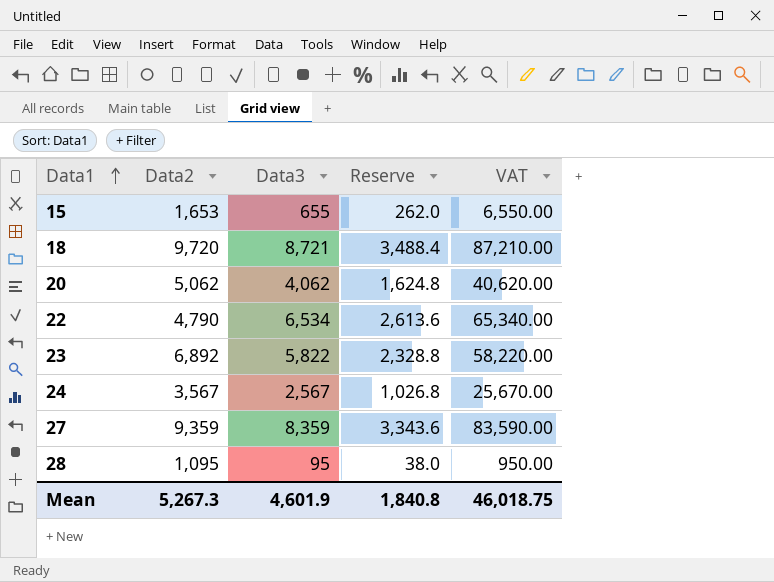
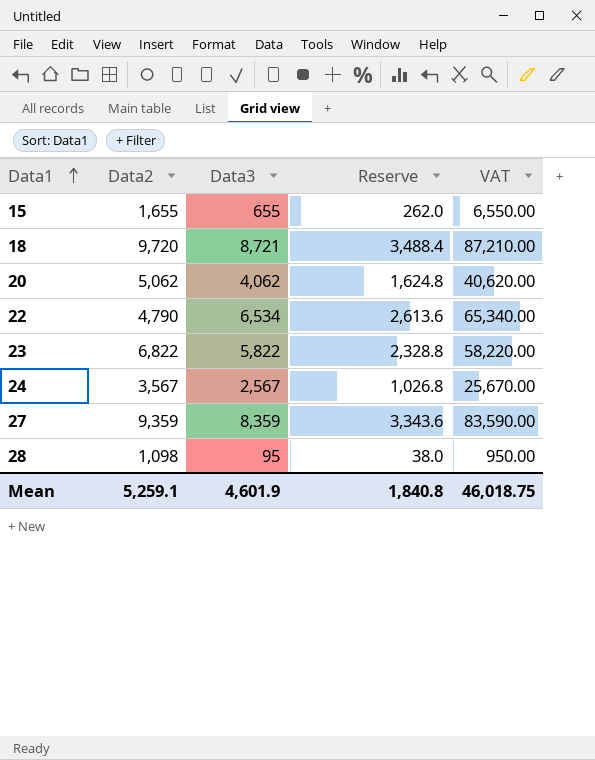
15 | Data2: 1,653 -> 1,655
23 | Data2: 6,892 -> 6,822
28 | Data2: 1,095 -> 1,098
Mean | Data2: 5,267.3 -> 5,259.1

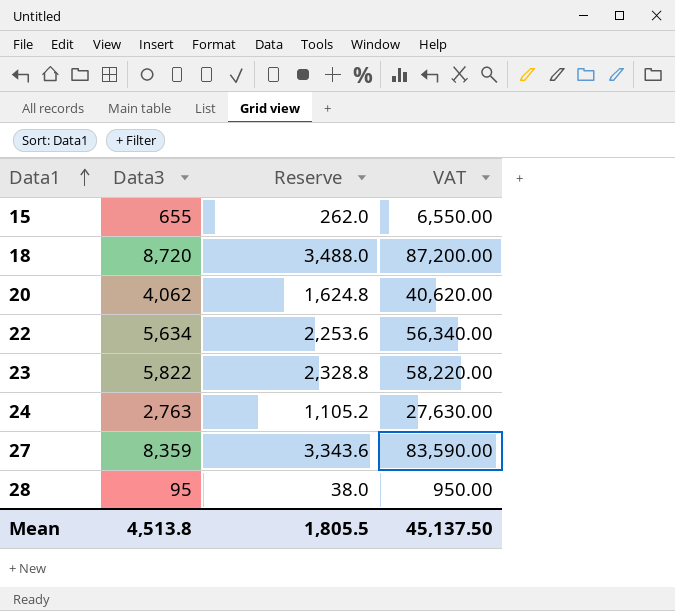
column Data2 | position: 2 -> none
18 | Data3: 8,721 -> 8,720
18 | Reserve: 3,488.4 -> 3,488.0
18 | VAT: 87,210.00 -> 87,200.00
22 | Data3: 6,534 -> 5,634
22 | Reserve: 2,613.6 -> 2,253.6
22 | VAT: 65,340.00 -> 56,340.00
24 | Data3: 2,567 -> 2,763
24 | Reserve: 1,026.8 -> 1,105.2
24 | VAT: 25,670.00 -> 27,630.00
Mean | Data3: 4,601.9 -> 4,513.8
Mean | Reserve: 1,840.8 -> 1,805.5
Mean | VAT: 46,018.75 -> 45,137.50

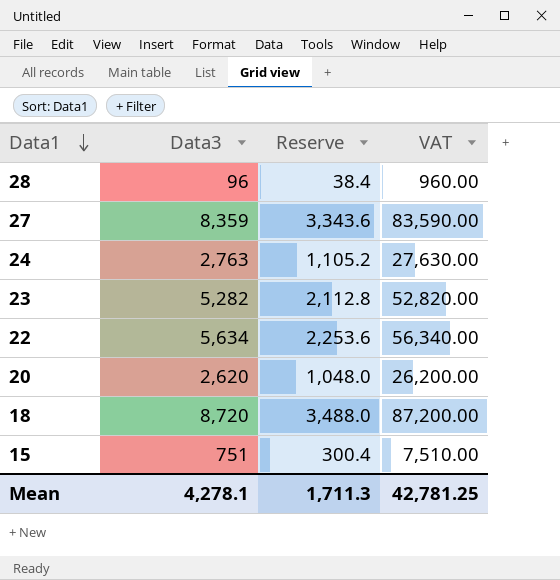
row order: Data1 ascending -> Data1 descending
28 | Data3: 95 -> 96
28 | Reserve: 38.0 -> 38.4
28 | VAT: 950.00 -> 960.00
23 | Data3: 5,822 -> 5,282
23 | Reserve: 2,328.8 -> 2,112.8
23 | VAT: 58,220.00 -> 52,820.00
20 | Data3: 4,062 -> 2,620
20 | Reserve: 1,624.8 -> 1,048.0
20 | VAT: 40,620.00 -> 26,200.00
15 | Data3: 655 -> 751
15 | Reserve: 262.0 -> 300.4
15 | VAT: 6,550.00 -> 7,510.00
Mean | Data3: 4,513.8 -> 4,278.1
Mean | Reserve: 1,805.5 -> 1,711.3
Mean | VAT: 45,137.50 -> 42,781.25

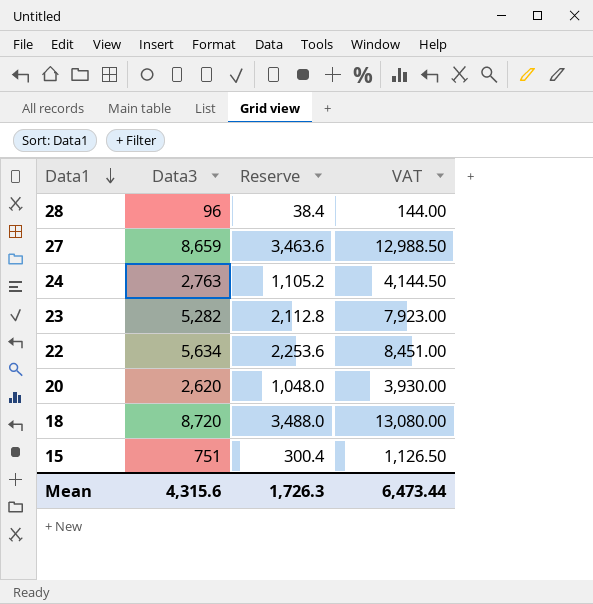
column VAT | formula: [Data3] * 10 -> [Data3] * 1.5
27 | Data3: 8,359 -> 8,659
27 | Reserve: 3,343.6 -> 3,463.6
Mean | Data3: 4,278.1 -> 4,315.6
Mean | Reserve: 1,711.3 -> 1,726.3
Mean | VAT: 42,781.25 -> 6,473.44

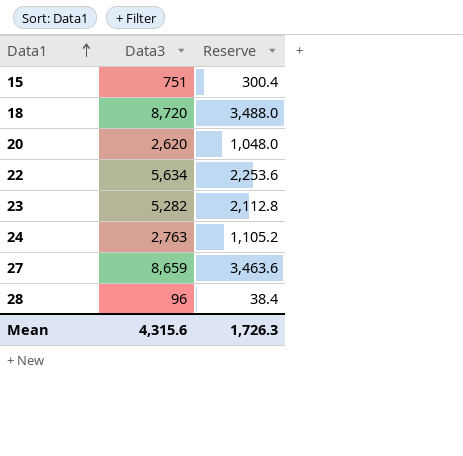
row order: Data1 descending -> Data1 ascending
column VAT | formula: [Data3] * 1.5 -> none

